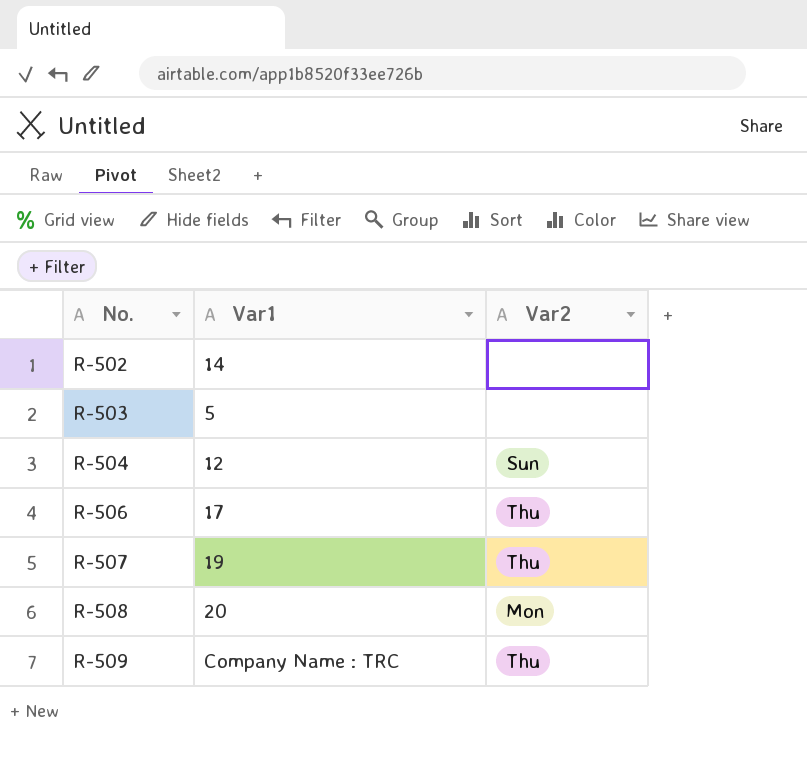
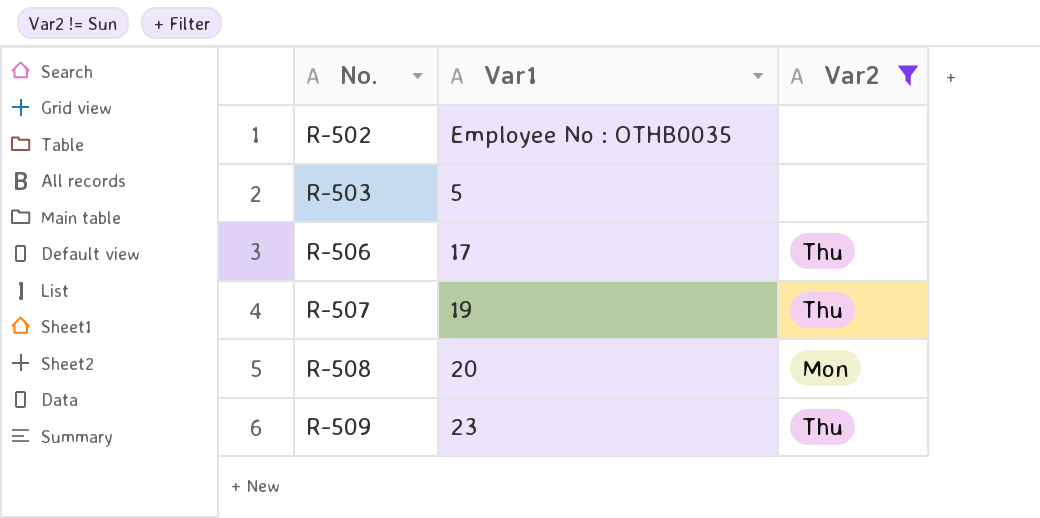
filter: none -> Var2 != Sun
R-502 | Var1: 14 -> Employee No : OTHB0035
R-509 | Var1: Company Name : TRC -> 23

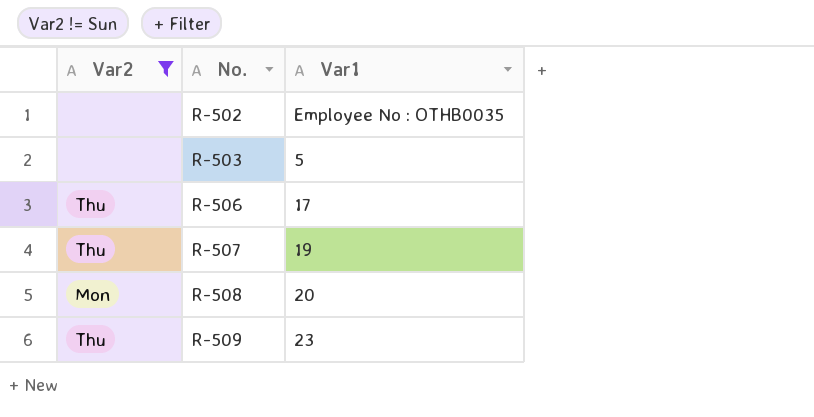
column Var2 | position: 3 -> 1

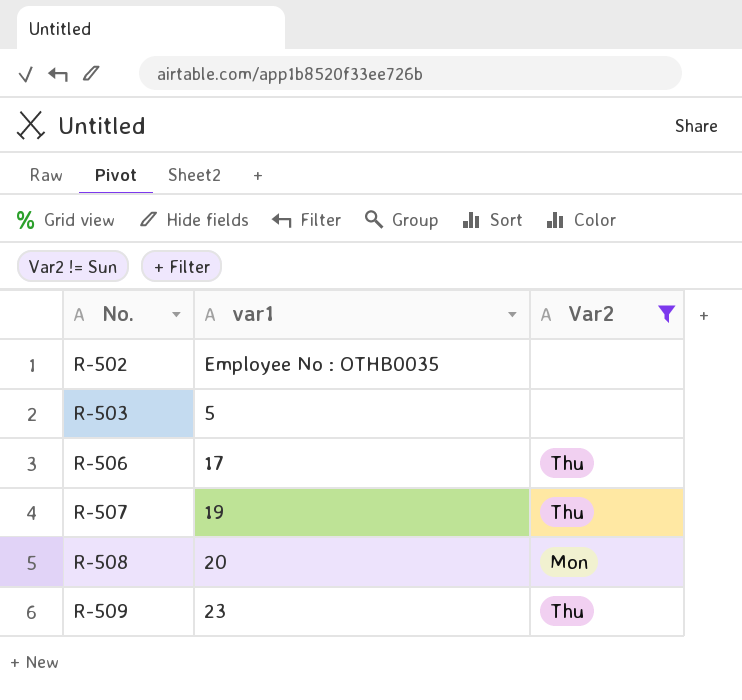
column name: Var1 -> var1
column Var2 | position: 1 -> 3

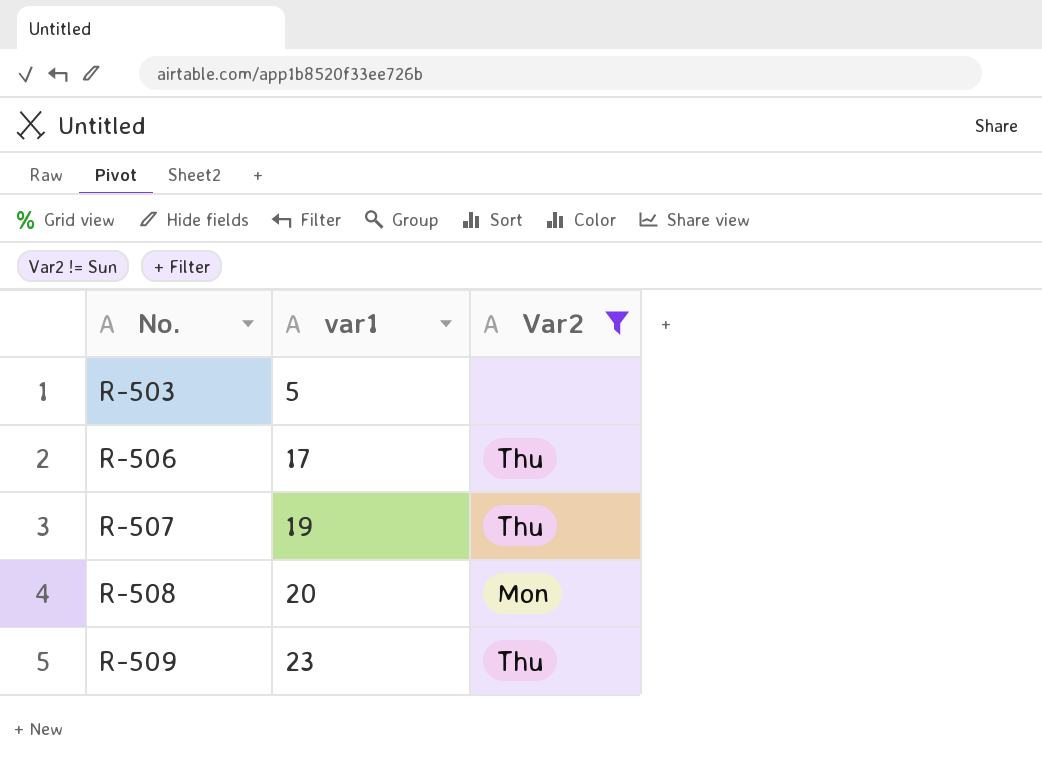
row R-502: Employee No : OTHB0035 | none -> none

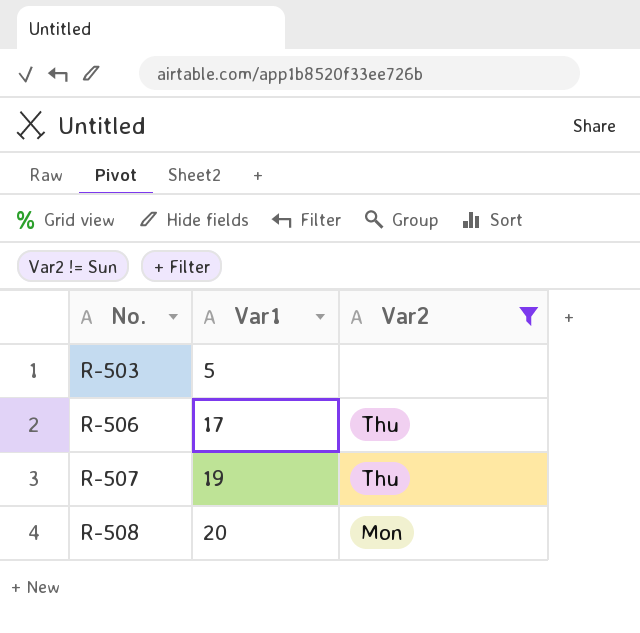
column name: var1 -> Var1
row R-509: 23 | Thu -> none

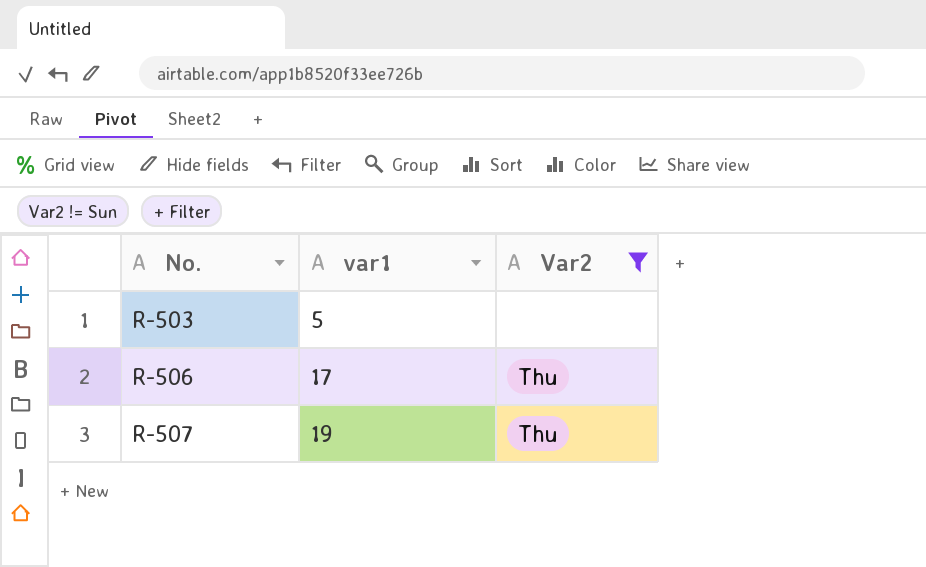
column name: Var1 -> var1
row R-508: 20 | Mon -> none

